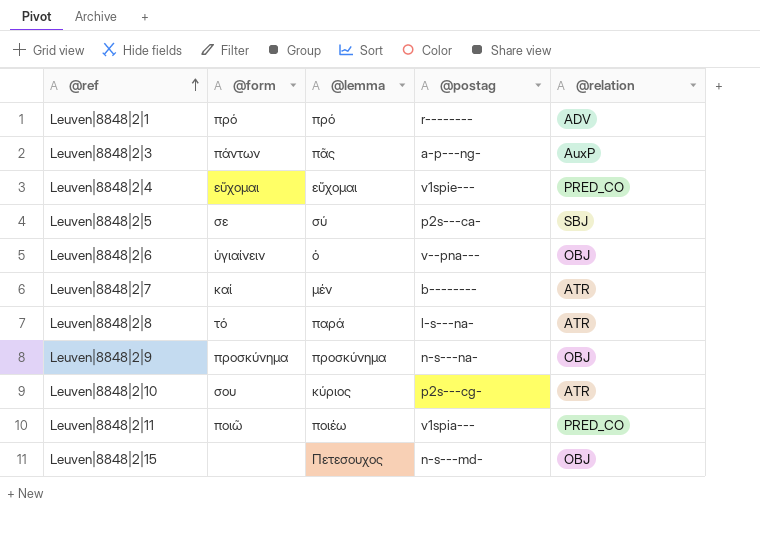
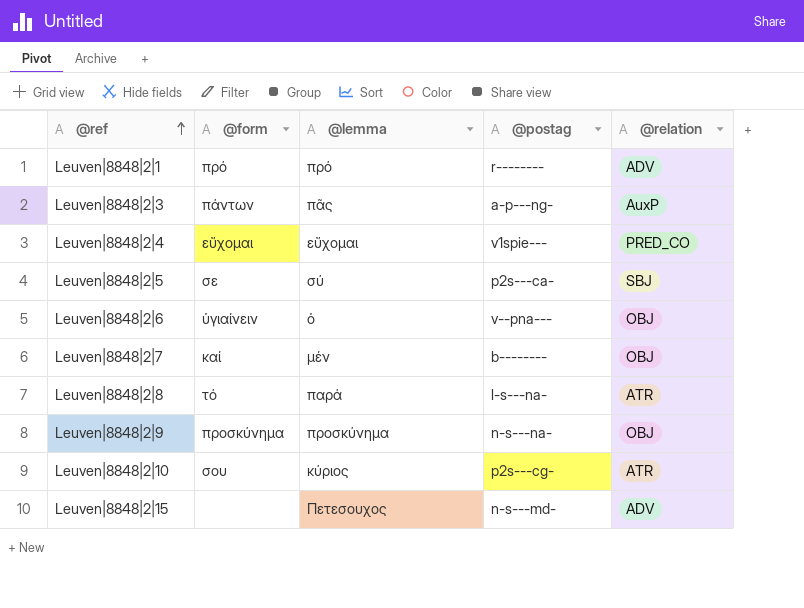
row Leuven|8848|2|11: ποιῶ | ποιέω | v1spia--- | PRED_CO -> none
Leuven|8848|2|7 | @relation: ATR -> OBJ
Leuven|8848|2|15 | @relation: OBJ -> ADV

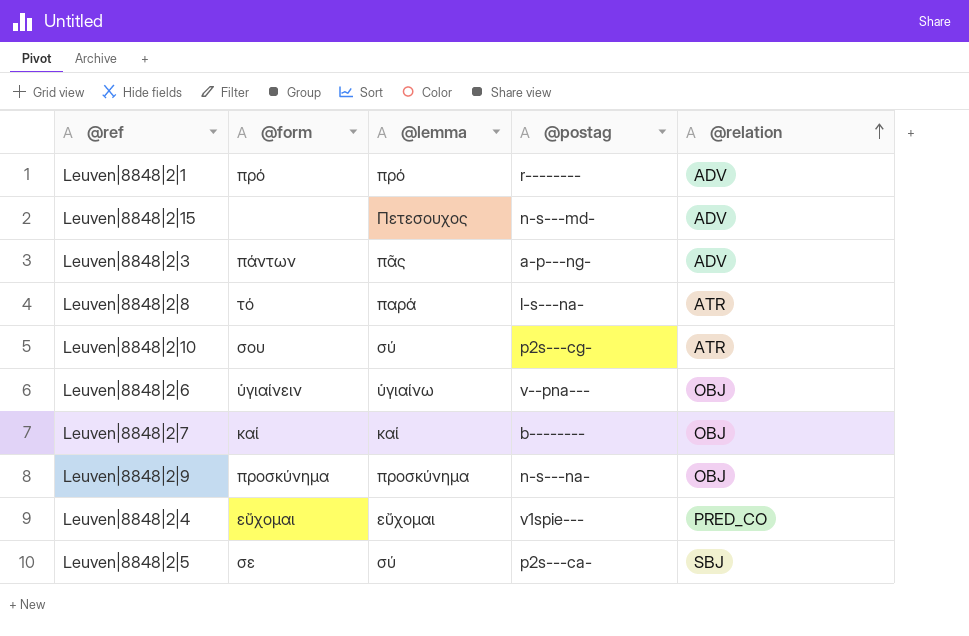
row order: @ref ascending -> @relation ascending
Leuven|8848|2|3 | @relation: AuxP -> ADV
Leuven|8848|2|10 | @lemma: κύριος -> σύ
Leuven|8848|2|6 | @lemma: ὁ -> ὑγιαίνω
Leuven|8848|2|7 | @lemma: μέν -> καί

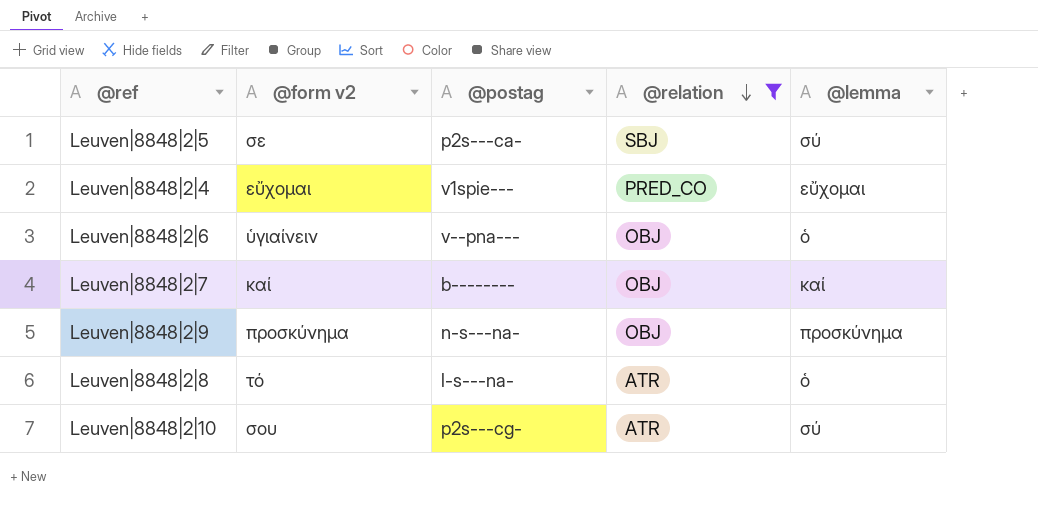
filter: none -> @relation != ADV
row order: @relation ascending -> @relation descending
column name: @form -> @form v2
column @lemma | position: 3 -> 5
Leuven|8848|2|6 | @lemma: ὑγιαίνω -> ὁ
Leuven|8848|2|8 | @lemma: παρά -> ὁ

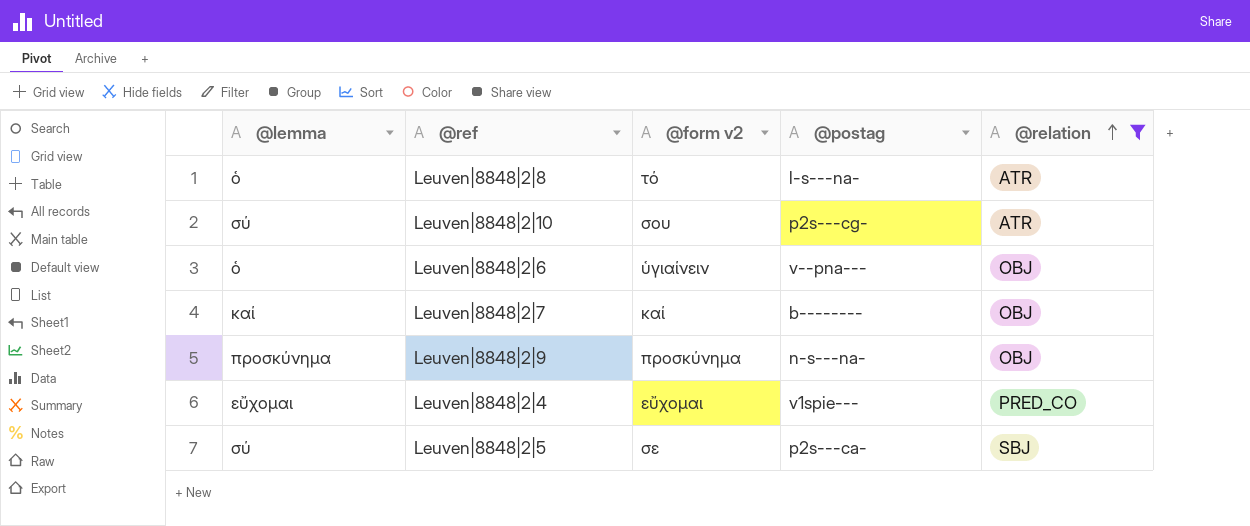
row order: @relation descending -> @relation ascending
column @lemma | position: 5 -> 1

